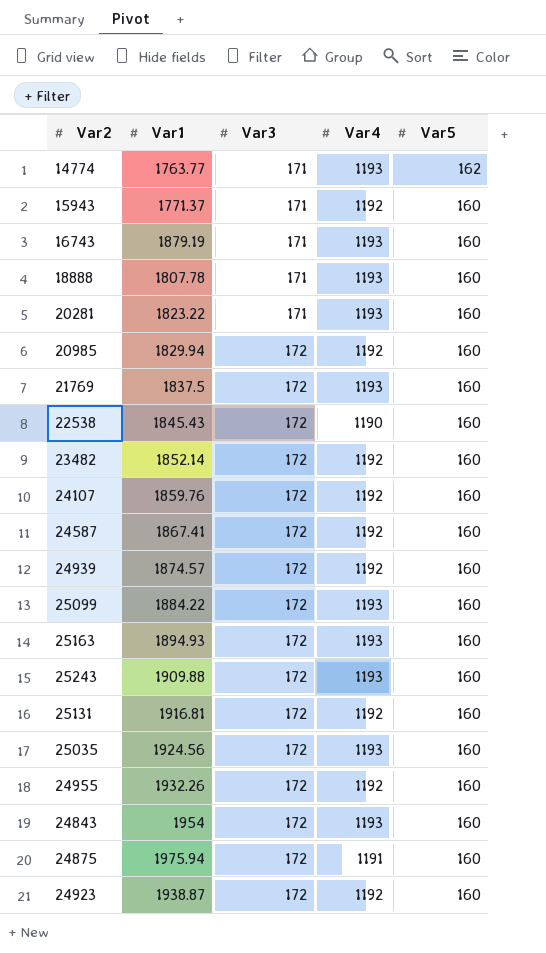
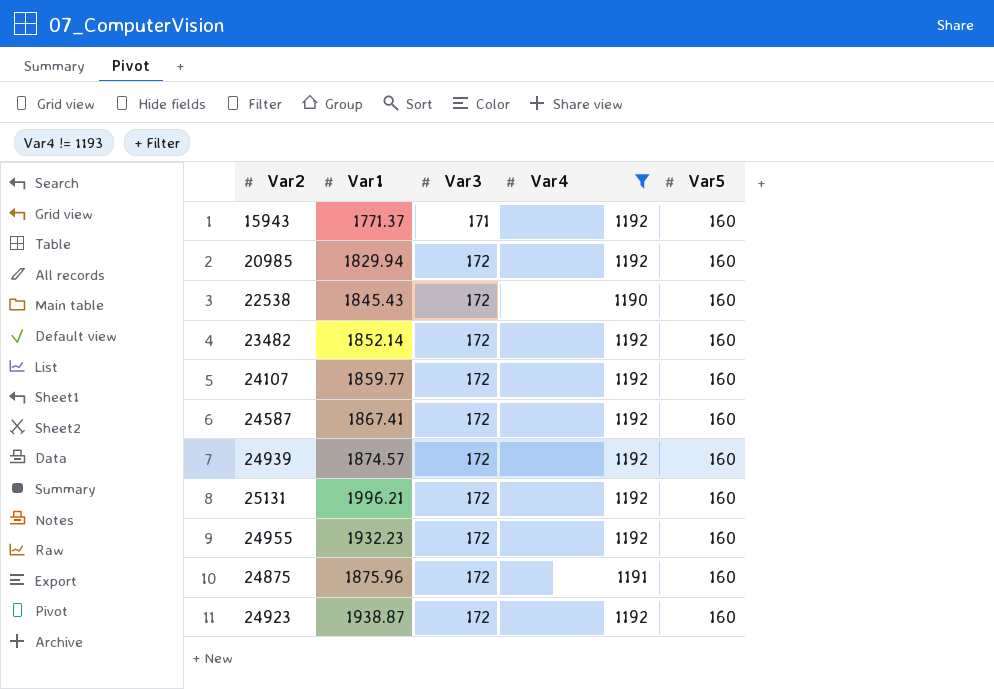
filter: none -> Var4 != 1193
24107 | Var1: 1859.76 -> 1859.77
25131 | Var1: 1916.81 -> 1996.21
24955 | Var1: 1932.26 -> 1932.23
24875 | Var1: 1975.94 -> 1875.96

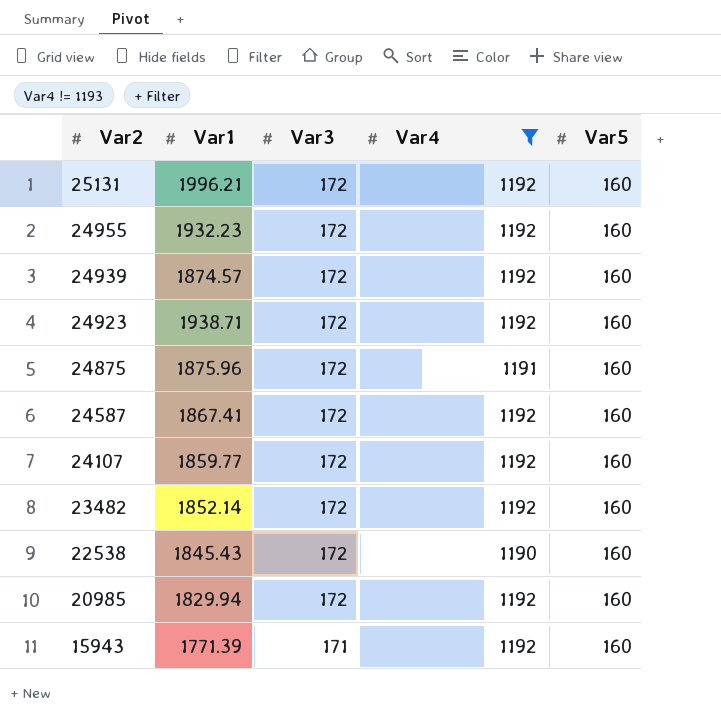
row order: Var3 ascending -> Var2 descending
24923 | Var1: 1938.87 -> 1938.71
15943 | Var1: 1771.37 -> 1771.39

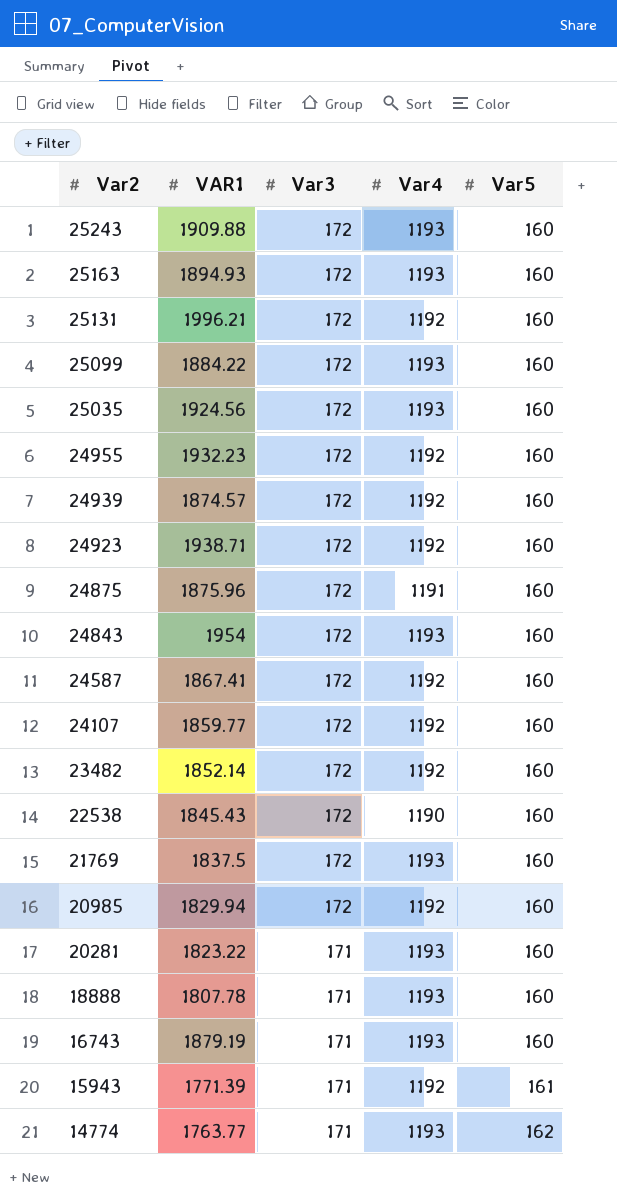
filter: Var4 != 1193 -> none
column name: Var1 -> VAR1
15943 | Var5: 160 -> 161

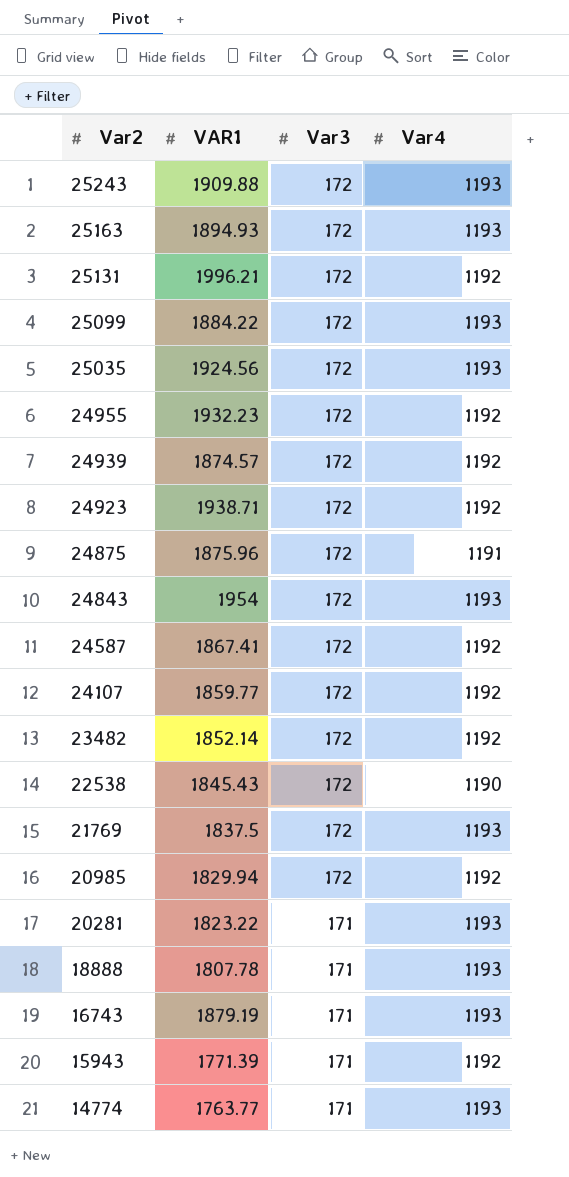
column Var5 | position: 5 -> none

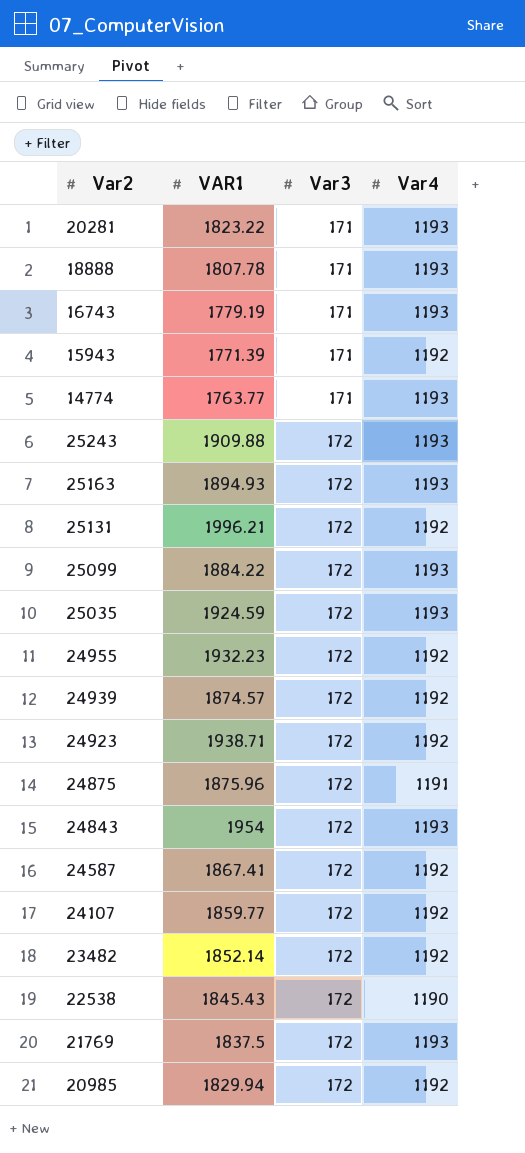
row order: Var2 descending -> Var3 ascending
16743 | VAR1: 1879.19 -> 1779.19
25035 | VAR1: 1924.56 -> 1924.59

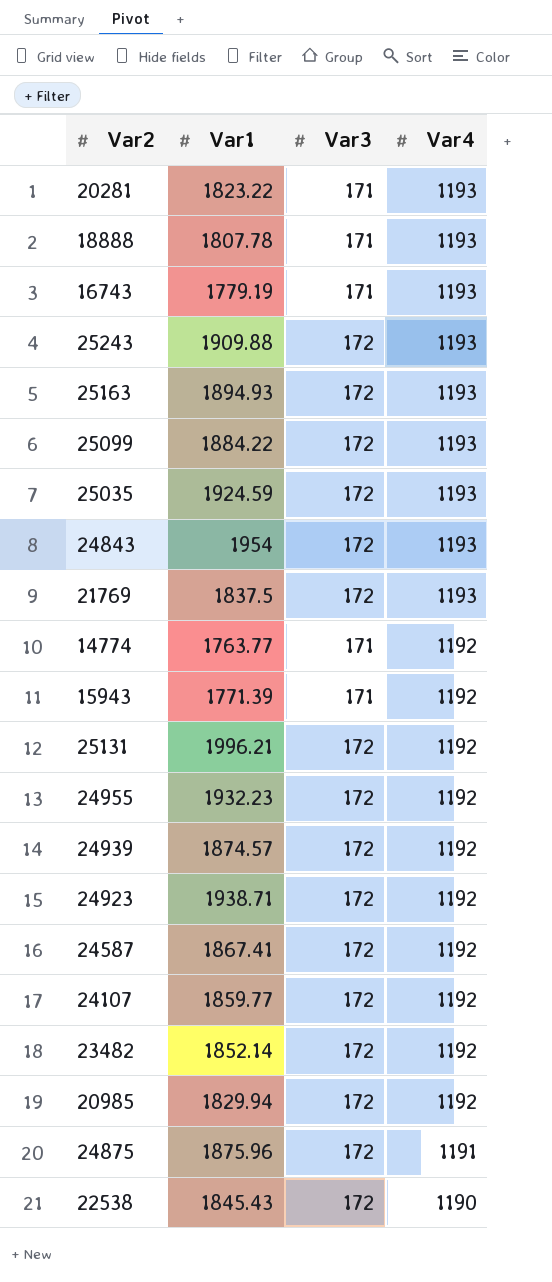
row order: Var3 ascending -> Var4 descending
column name: VAR1 -> Var1
14774 | Var4: 1193 -> 1192

